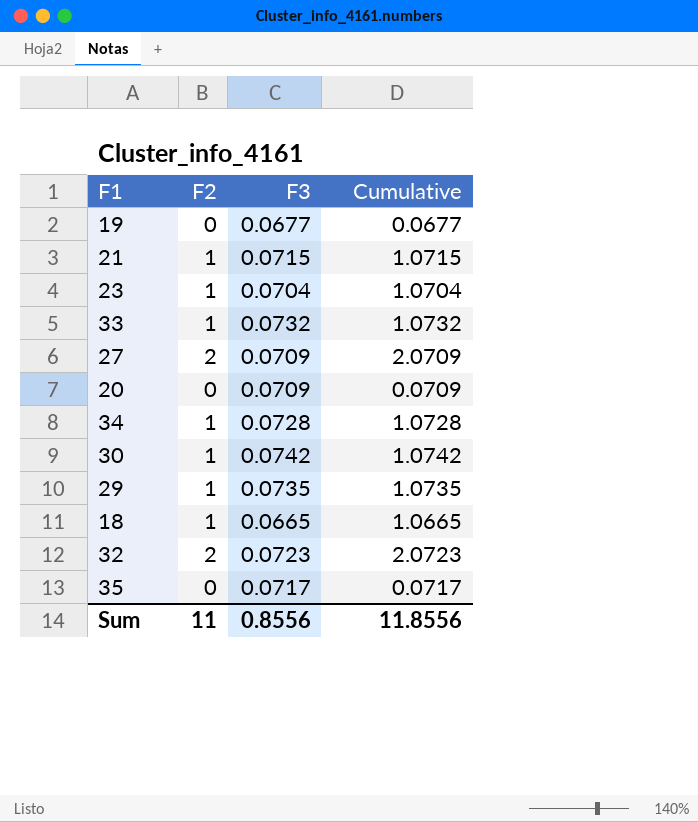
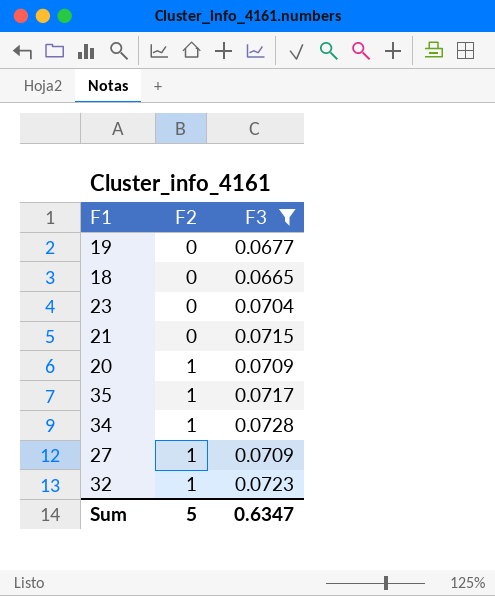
filter: none -> F3 <= 0.0728
row order: none -> F2 ascending
column Cumulative | formula: [F2] + [F3] -> none
18 | F2: 1 -> 0
23 | F2: 1 -> 0
21 | F2: 1 -> 0
20 | F2: 0 -> 1
35 | F2: 0 -> 1
27 | F2: 2 -> 1
32 | F2: 2 -> 1
Sum | F2: 11 -> 5
Sum | F3: 0.8556 -> 0.6347

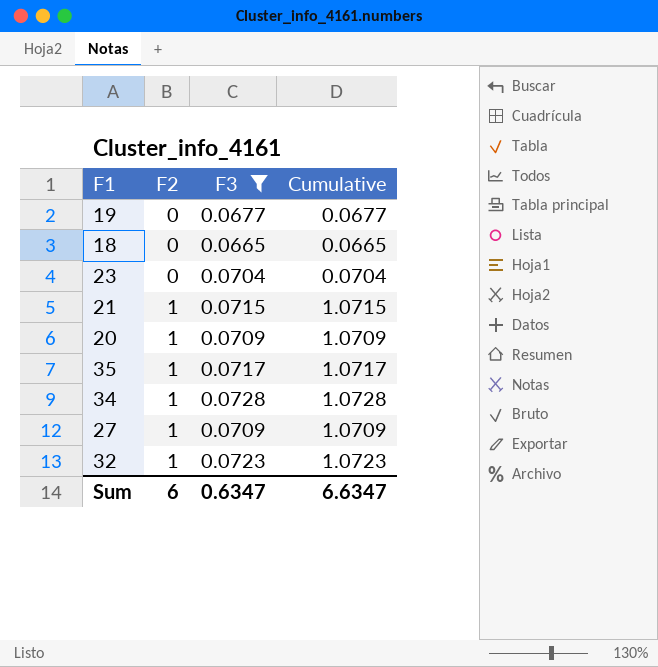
column Cumulative | formula: none -> [F2] + [F3]
21 | F2: 0 -> 1
Sum | F2: 5 -> 6

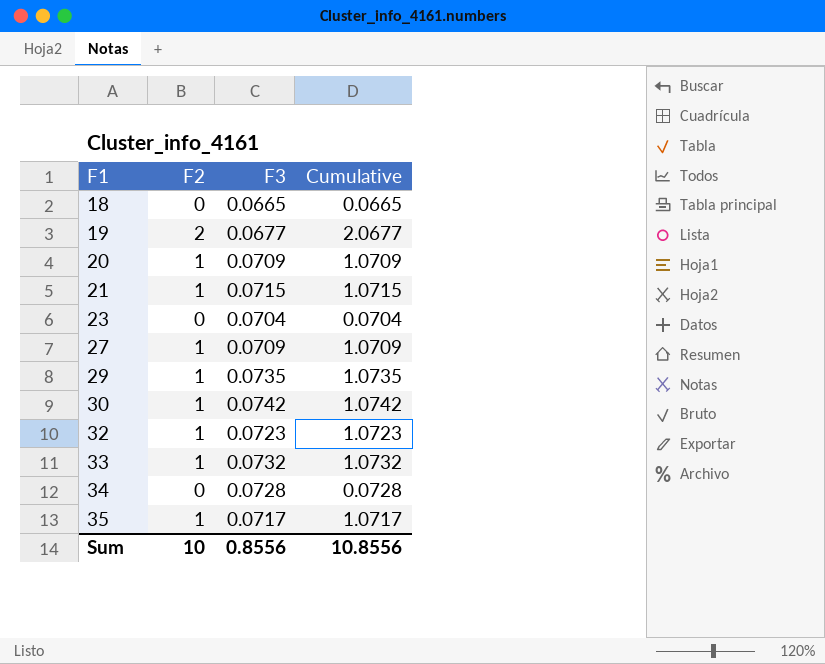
filter: F3 <= 0.0728 -> none
row order: F2 ascending -> F1 ascending
19 | F2: 0 -> 2
19 | Cumulative: 0.0677 -> 2.0677
34 | F2: 1 -> 0
34 | Cumulative: 1.0728 -> 0.0728
Sum | F2: 6 -> 10
Sum | F3: 0.6347 -> 0.8556
Sum | Cumulative: 6.6347 -> 10.8556

